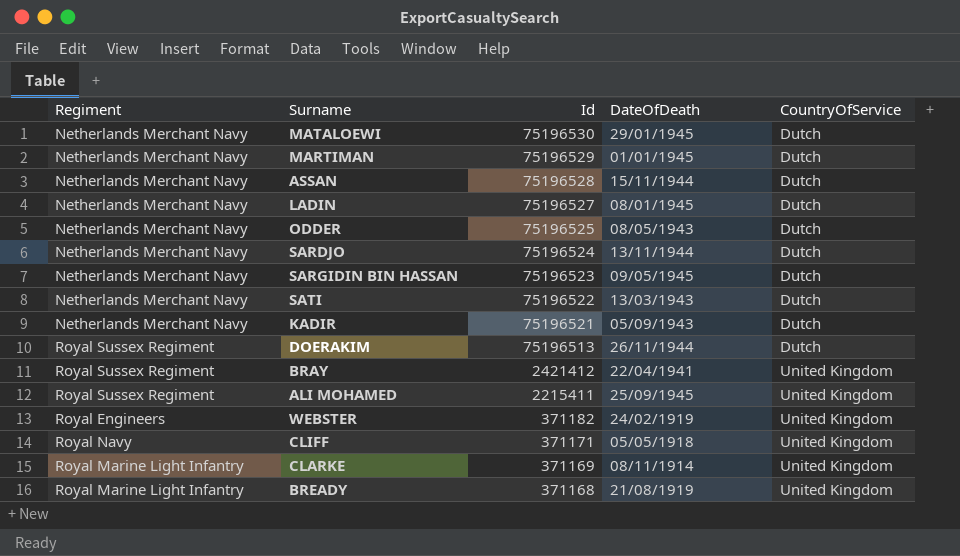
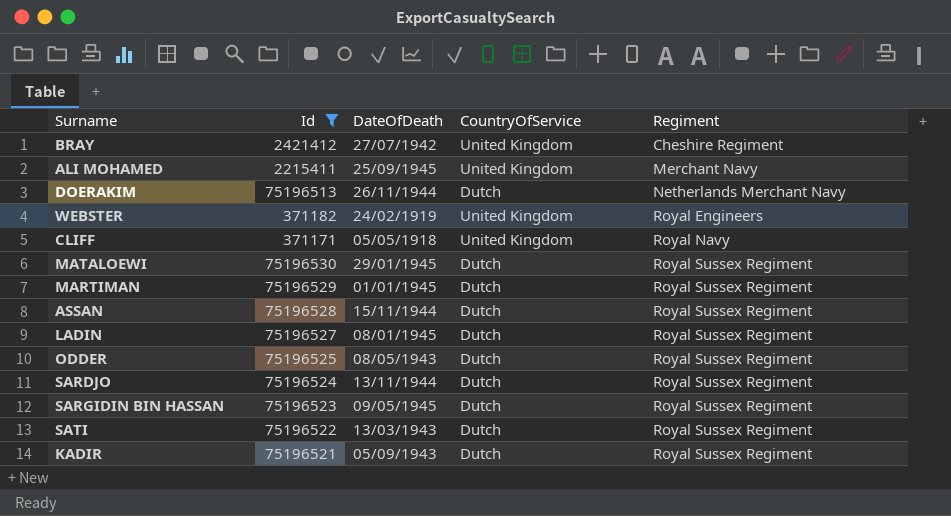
filter: none -> Id >= 371171
row order: Id descending -> Regiment ascending
column Regiment | position: 1 -> 5
BRAY | DateOfDeath: 22/04/1941 -> 27/07/1942
BRAY | Regiment: Royal Sussex Regiment -> Cheshire Regiment
ALI MOHAMED | Regiment: Royal Sussex Regiment -> Merchant Navy
DOERAKIM | Regiment: Royal Sussex Regiment -> Netherlands Merchant Navy
MATALOEWI | Regiment: Netherlands Merchant Navy -> Royal Sussex Regiment
MARTIMAN | Regiment: Netherlands Merchant Navy -> Royal Sussex Regiment
ASSAN | Regiment: Netherlands Merchant Navy -> Royal Sussex Regiment
LADIN | Regiment: Netherlands Merchant Navy -> Royal Sussex Regiment
ODDER | Regiment: Netherlands Merchant Navy -> Royal Sussex Regiment
SARDJO | Regiment: Netherlands Merchant Navy -> Royal Sussex Regiment
SARGIDIN BIN HASSAN | Regiment: Netherlands Merchant Navy -> Royal Sussex Regiment
SATI | Regiment: Netherlands Merchant Navy -> Royal Sussex Regiment
KADIR | Regiment: Netherlands Merchant Navy -> Royal Sussex Regiment

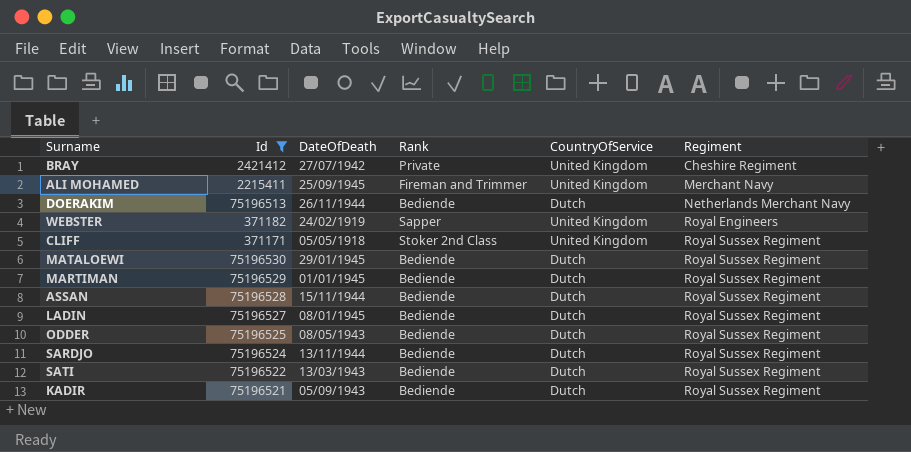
column Rank | position: none -> 4
row SARGIDIN BIN HASSAN: 75196523 | 09/05/1945 | Dutch | Royal Sussex Regiment -> none
CLIFF | Regiment: Royal Navy -> Royal Sussex Regiment

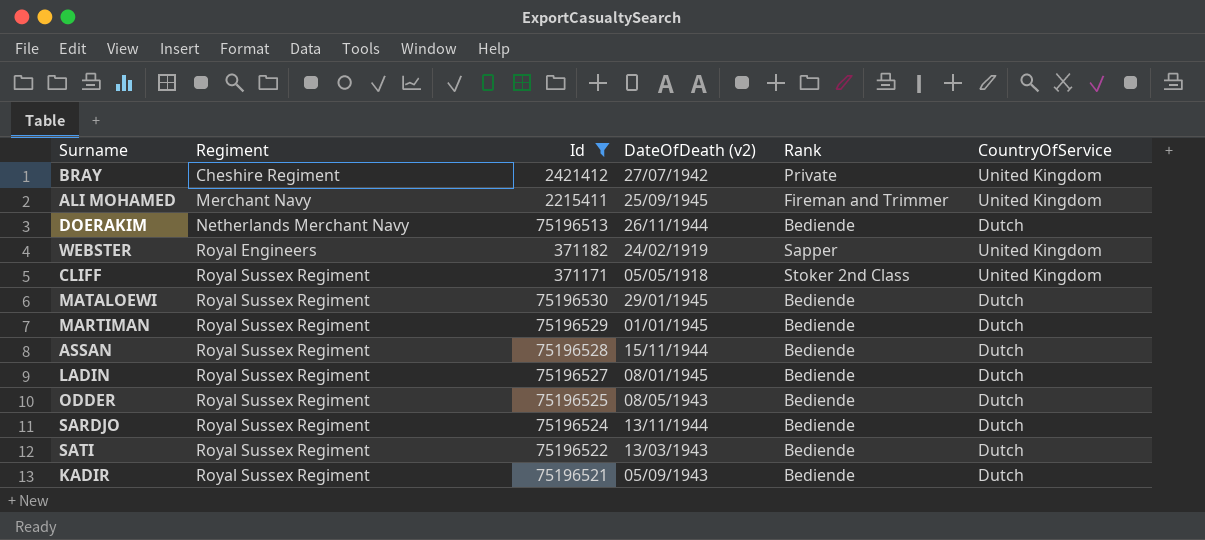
column Regiment | position: 6 -> 2
column name: DateOfDeath -> DateOfDeath (v2)

